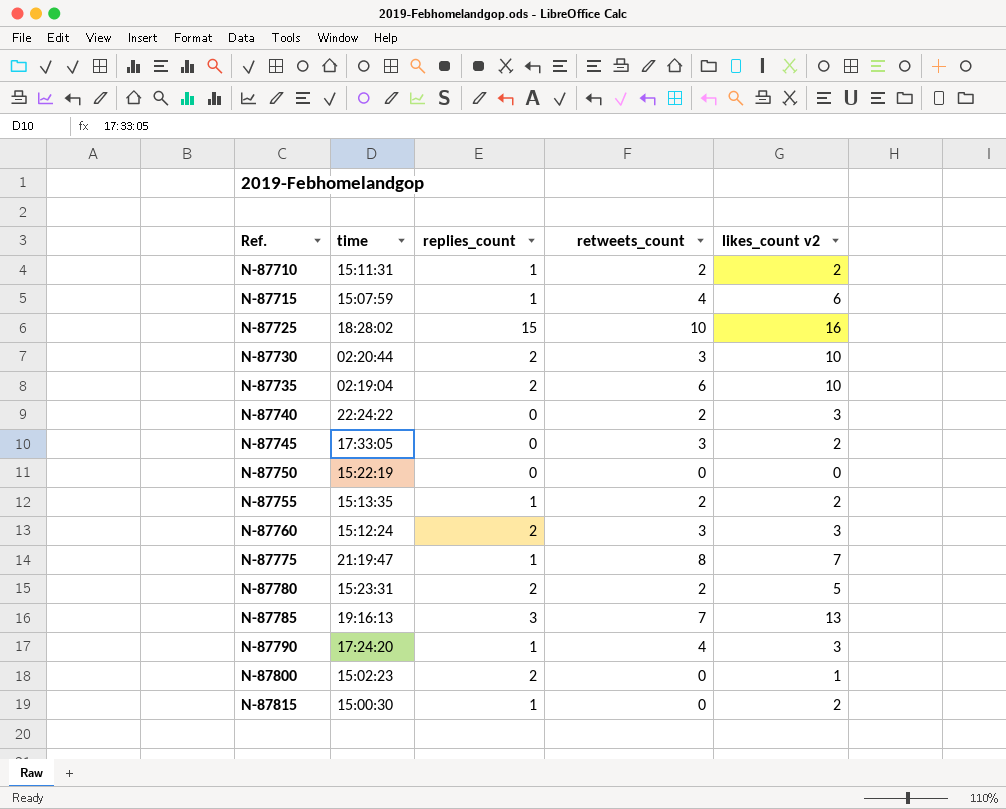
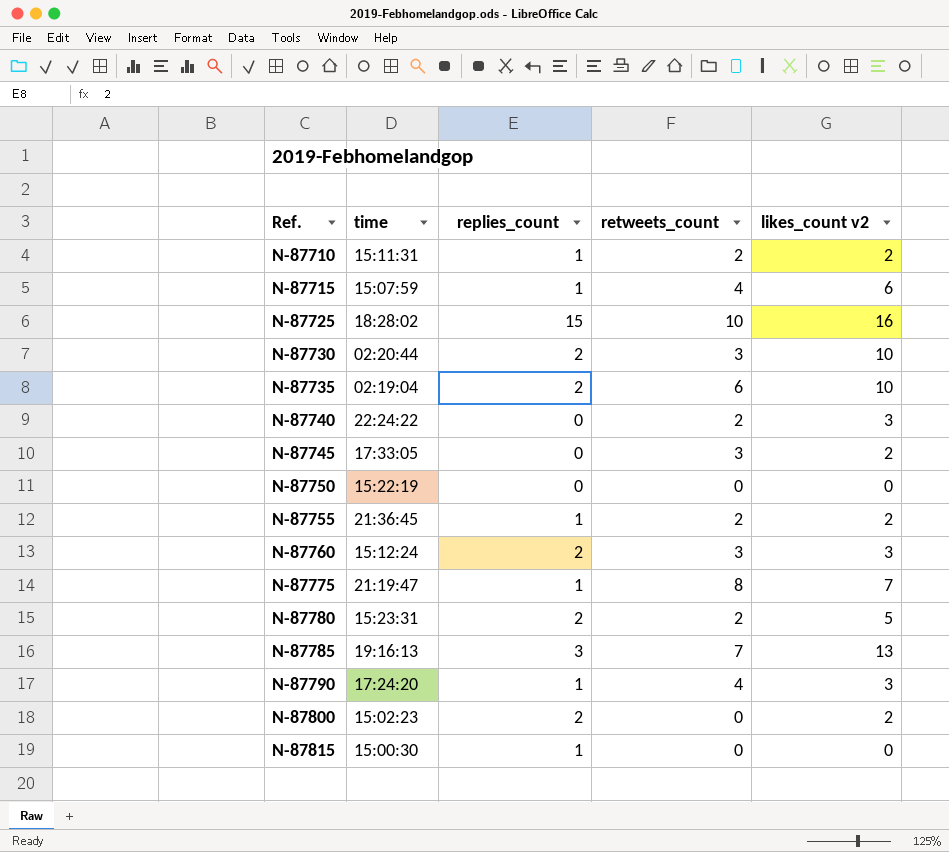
N-87755 | time: 15:13:35 -> 21:36:45
N-87800 | likes_count v2: 1 -> 2
N-87815 | likes_count v2: 2 -> 0

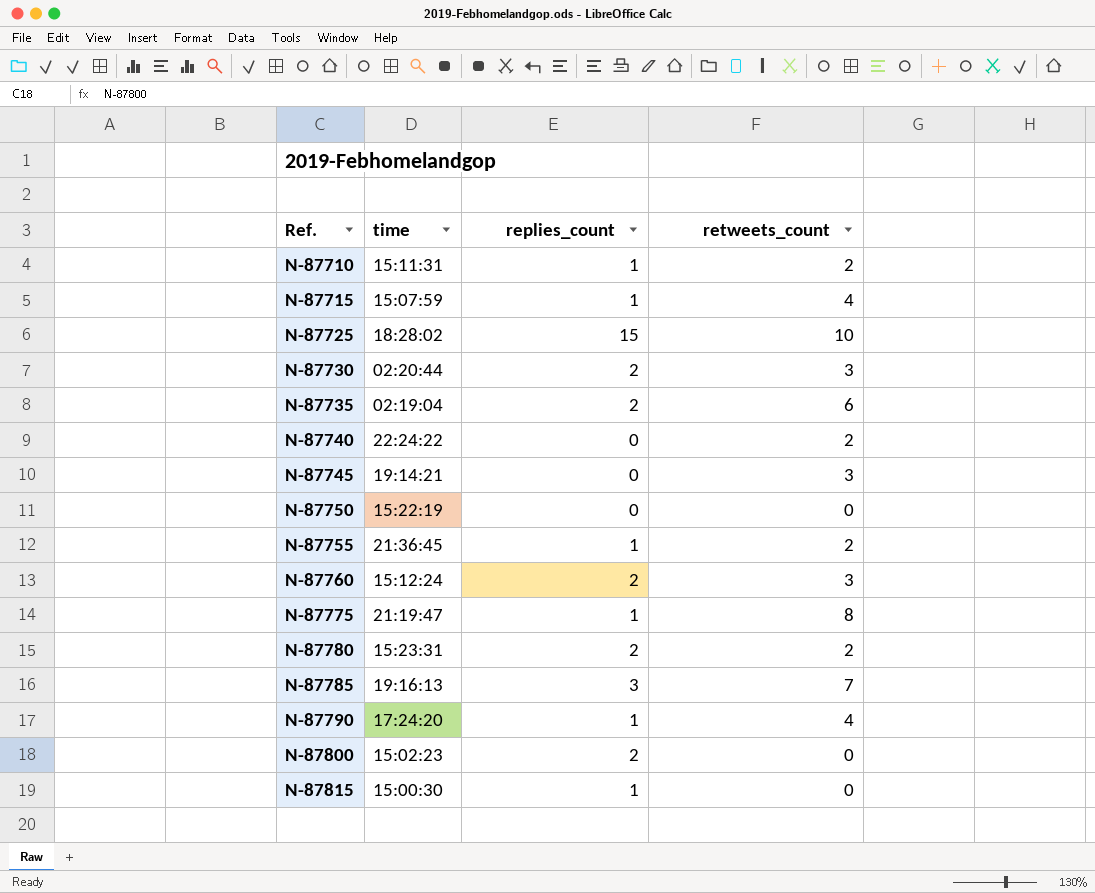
column likes_count v2 | position: 5 -> none
N-87745 | time: 17:33:05 -> 19:14:21

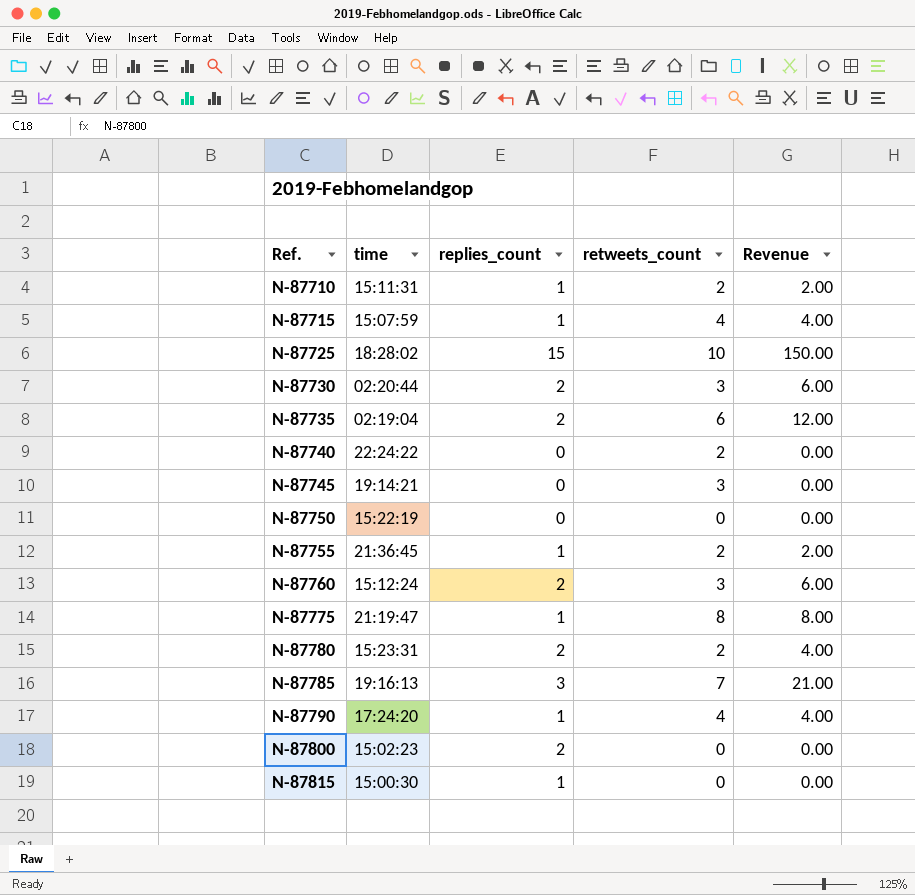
column Revenue | formula: none -> [replies_count] * [retweets_count]

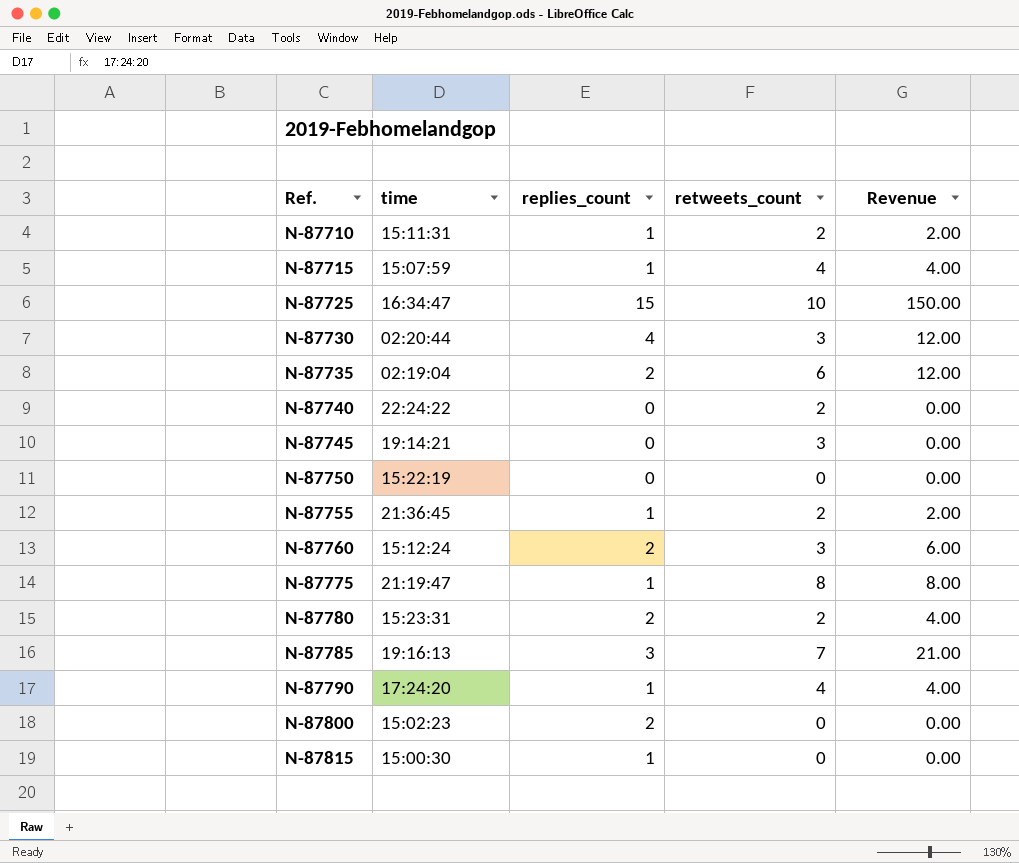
N-87725 | time: 18:28:02 -> 16:34:47
N-87730 | replies_count: 2 -> 4
N-87730 | Revenue: 6.00 -> 12.00

